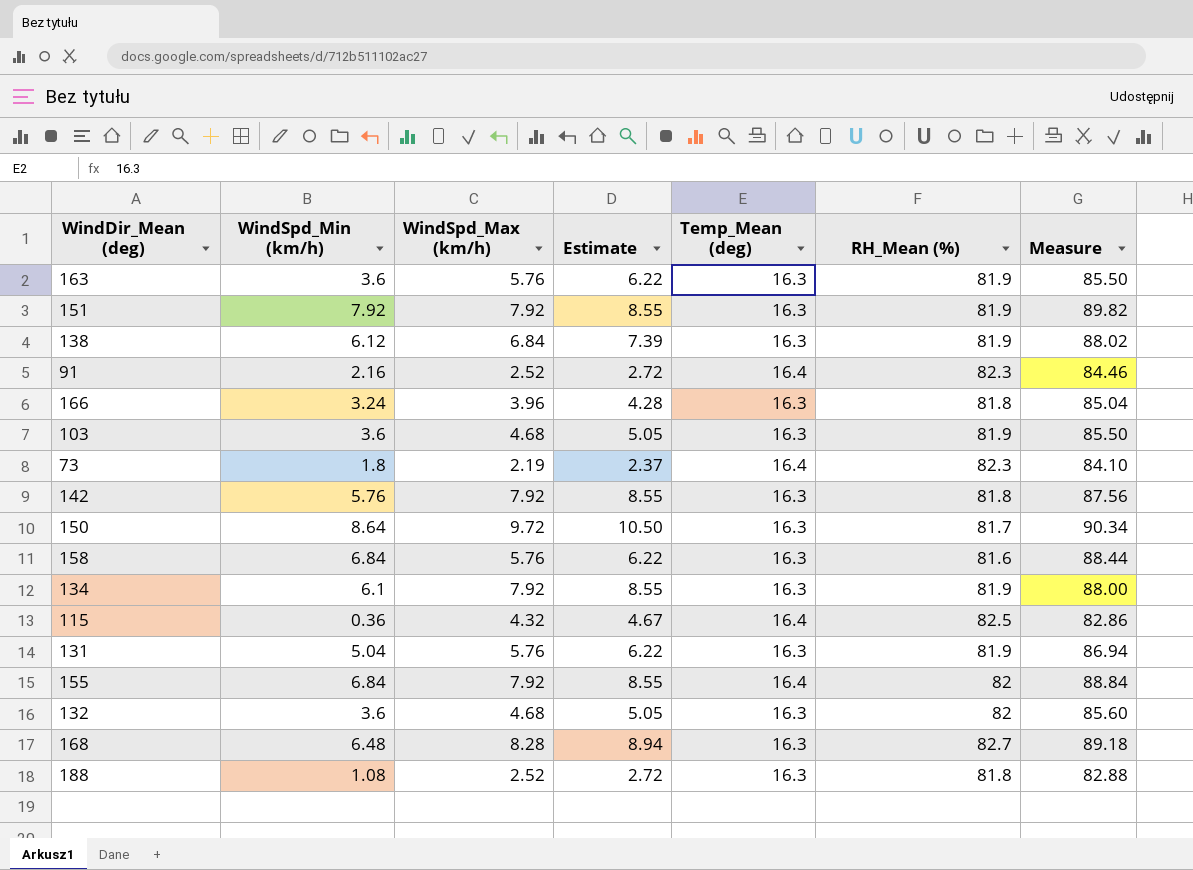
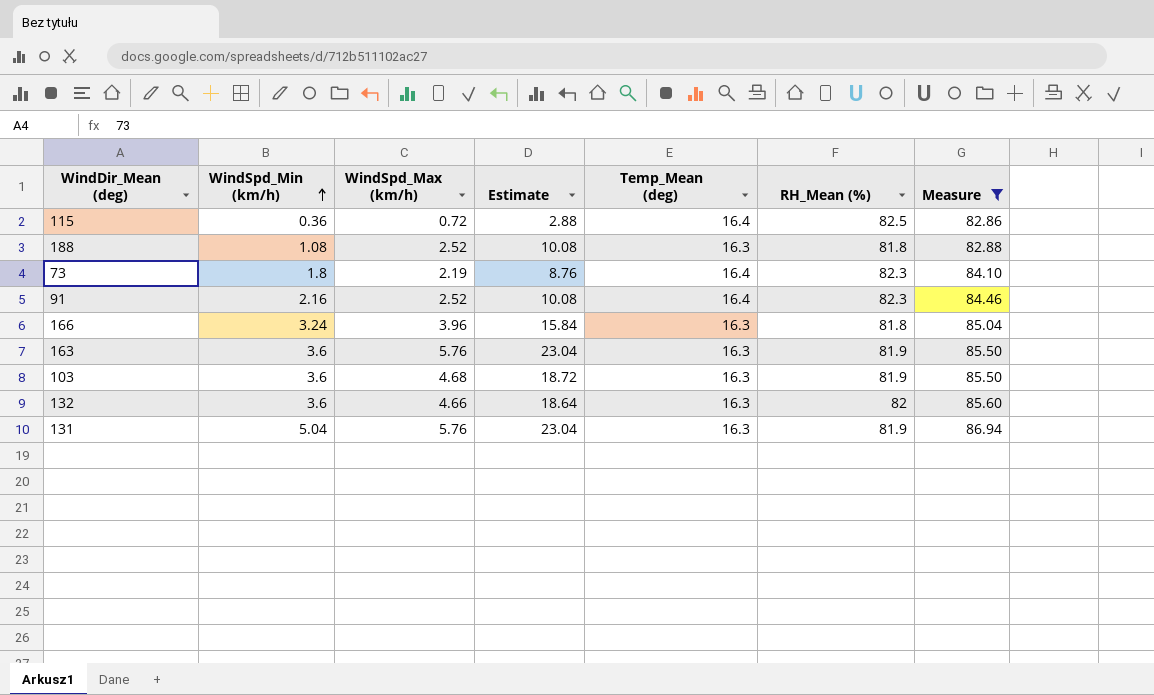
filter: none -> Measure <= 86.94
row order: none -> WindSpd_Min (km/h) ascending
column Estimate | formula: [WindSpd_Max (km/h)] * 1.08 -> [WindSpd_Max (km/h)] * 4
115 | WindSpd_Max (km/h): 4.32 -> 0.72
132 | WindSpd_Max (km/h): 4.68 -> 4.66

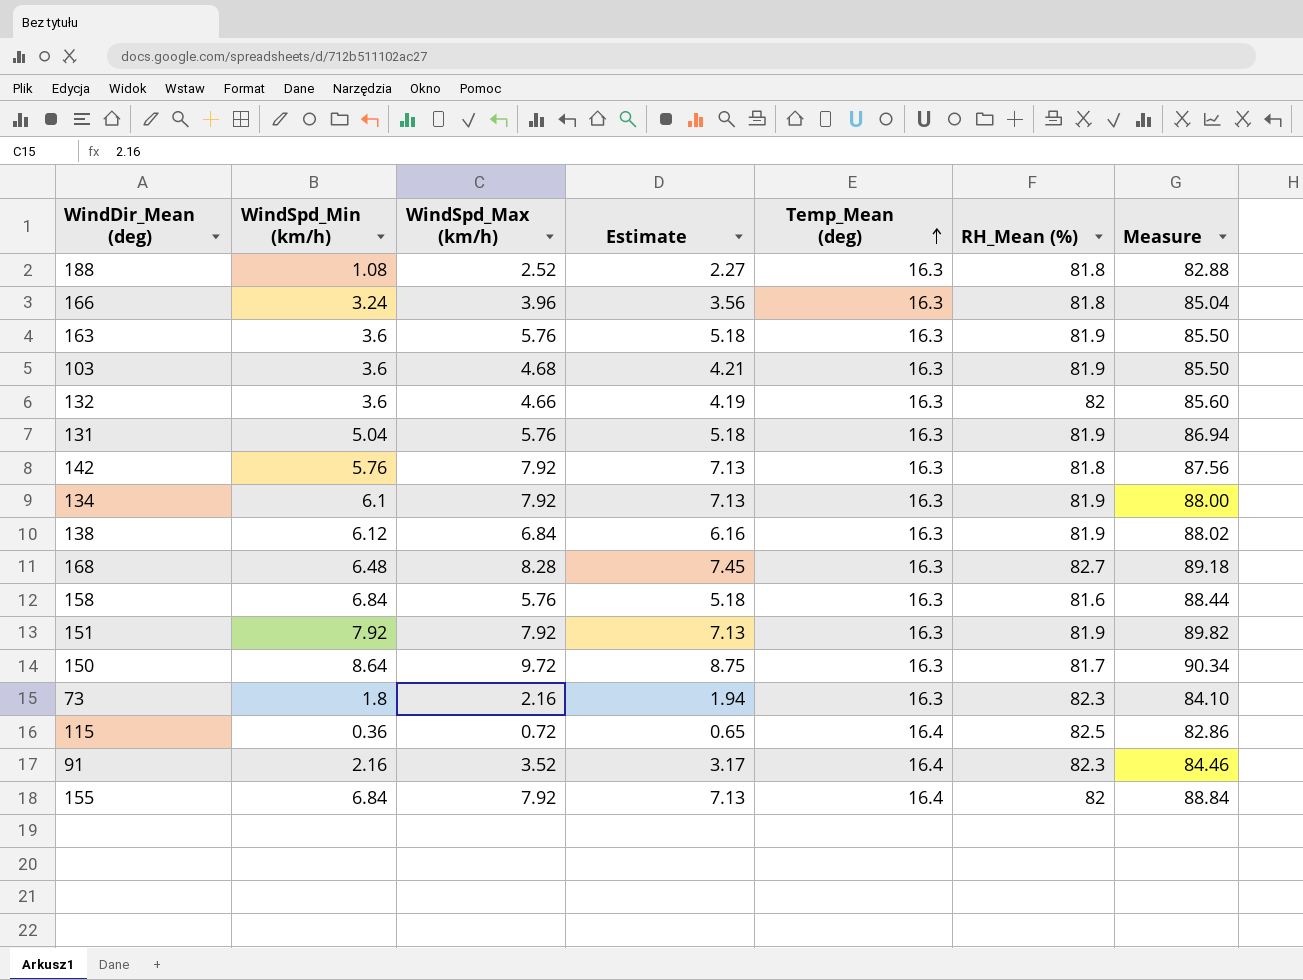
filter: Measure <= 86.94 -> none
row order: WindSpd_Min (km/h) ascending -> Temp_Mean (deg) ascending
column Estimate | formula: [WindSpd_Max (km/h)] * 4 -> [WindSpd_Max (km/h)] * 0.9
73 | WindSpd_Max (km/h): 2.19 -> 2.16
73 | Temp_Mean (deg): 16.4 -> 16.3
91 | WindSpd_Max (km/h): 2.52 -> 3.52

